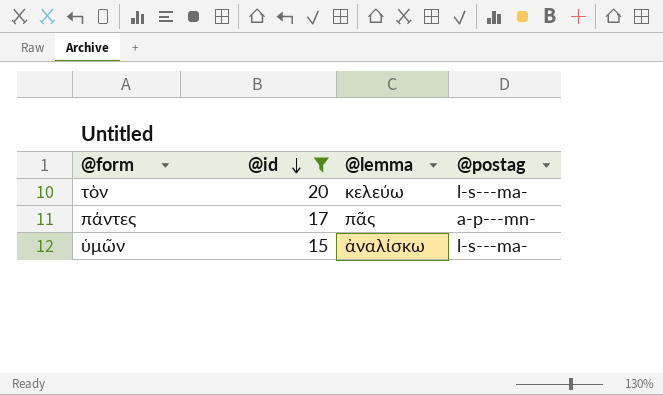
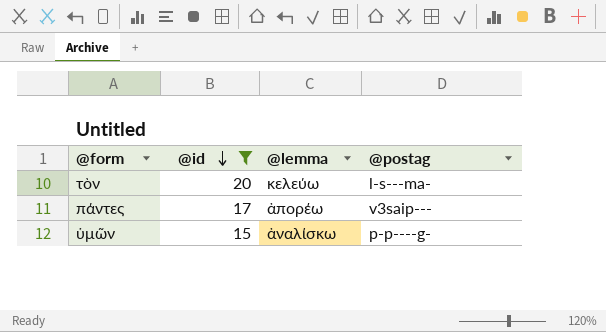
πάντες | @lemma: πᾶς -> ἀπορέω
πάντες | @postag: a-p---mn- -> v3saip---
ὑμῶν | @postag: l-s---ma- -> p-p----g-

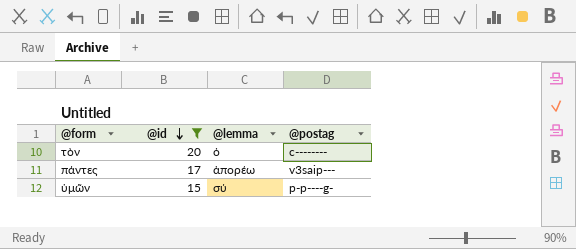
τὸν | @lemma: κελεύω -> ὁ
τὸν | @postag: l-s---ma- -> c--------
ὑμῶν | @lemma: ἀναλίσκω -> σύ

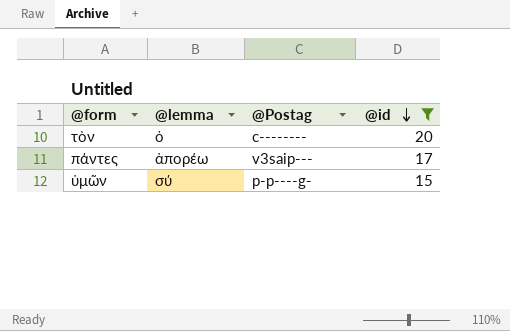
column name: @postag -> @Postag
column @id | position: 2 -> 4

